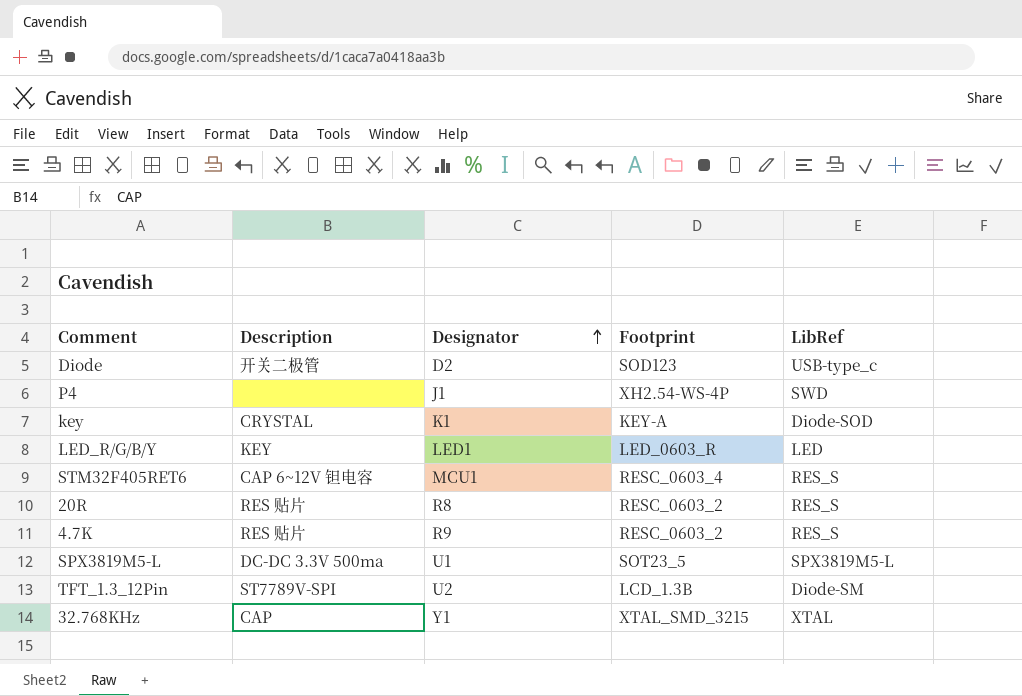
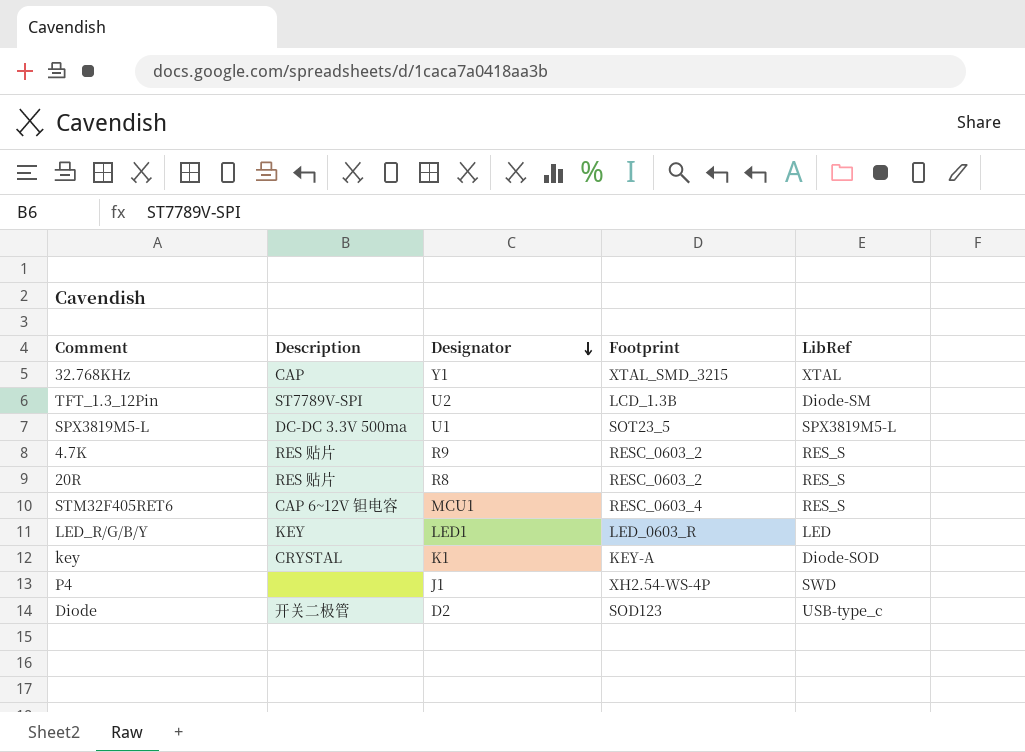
row order: Designator ascending -> Designator descending

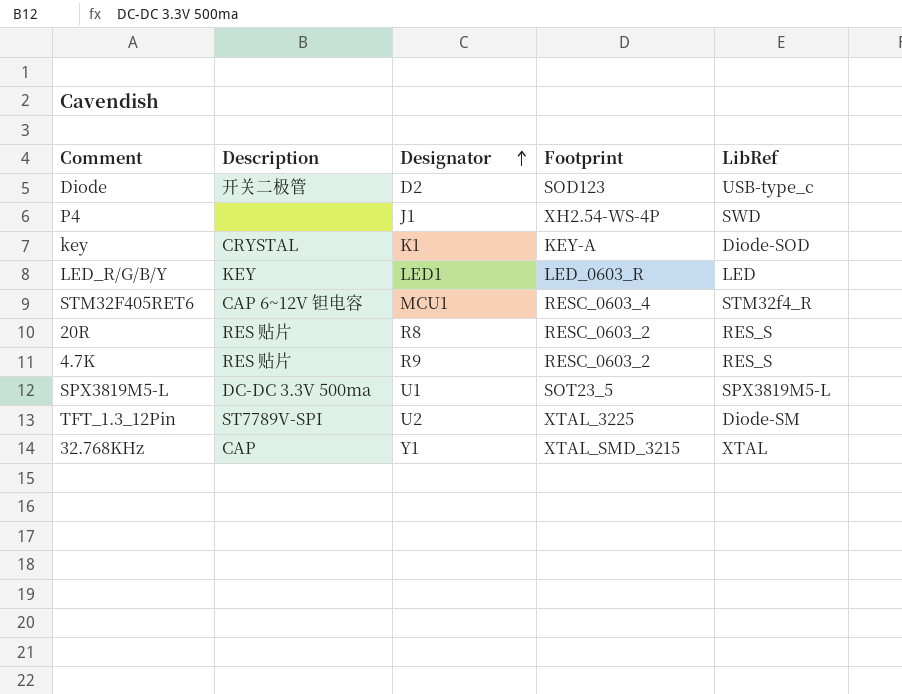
row order: Designator descending -> Designator ascending
STM32F405RET6 | LibRef: RES_S -> STM32f4_R
TFT_1.3_12Pin | Footprint: LCD_1.3B -> XTAL_3225

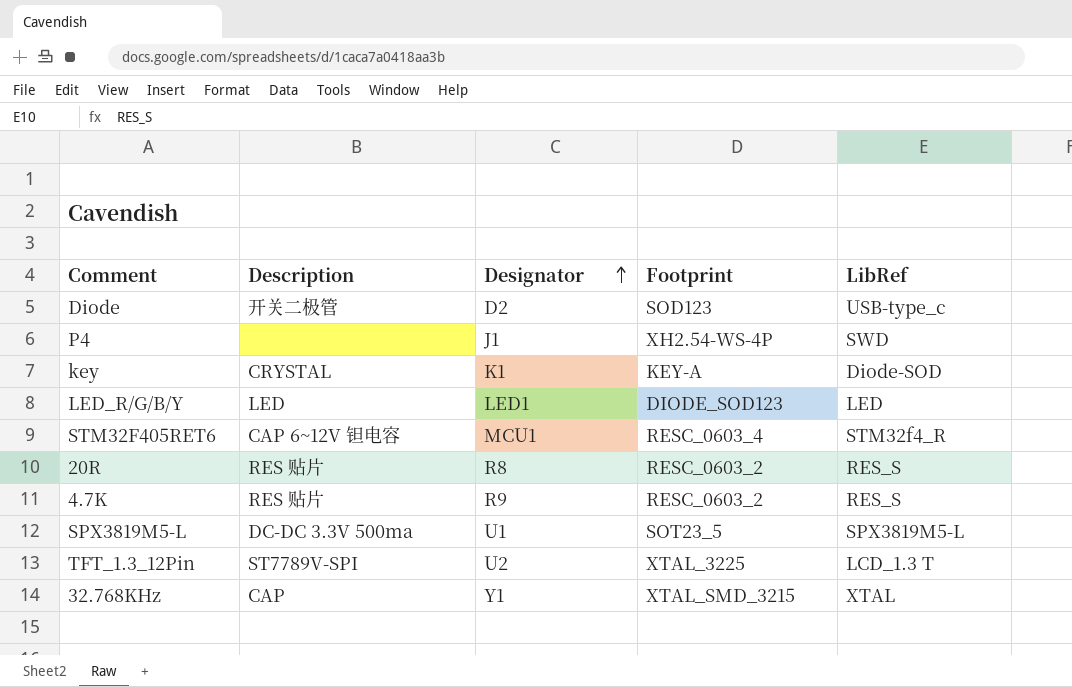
LED_R/G/B/Y | Description: KEY -> LED
LED_R/G/B/Y | Footprint: LED_0603_R -> DIODE_SOD123
TFT_1.3_12Pin | LibRef: Diode-SM -> LCD_1.3 T

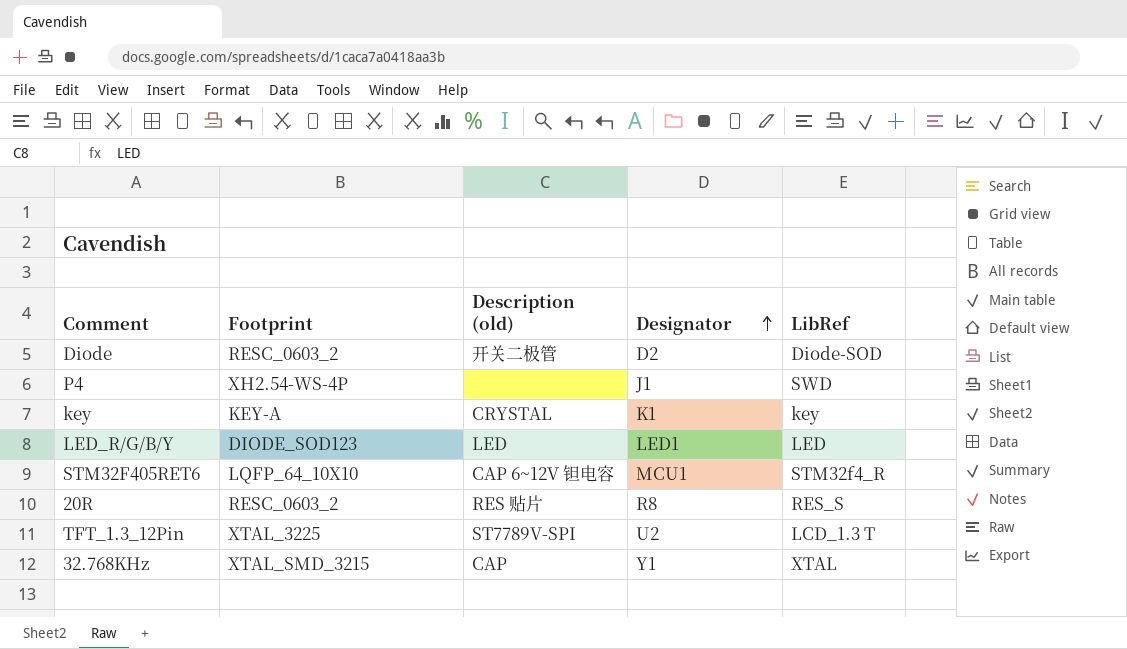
column Footprint | position: 4 -> 2
column name: Description -> Description (old)
row 4.7K: RES 贴片 | R9 | RESC_0603_2 | RES_S -> none
row SPX3819M5-L: DC-DC 3.3V 500ma | U1 | SOT23_5 | SPX3819M5-L -> none
Diode | Footprint: SOD123 -> RESC_0603_2
Diode | LibRef: USB-type_c -> Diode-SOD
key | LibRef: Diode-SOD -> key
STM32F405RET6 | Footprint: RESC_0603_4 -> LQFP_64_10X10

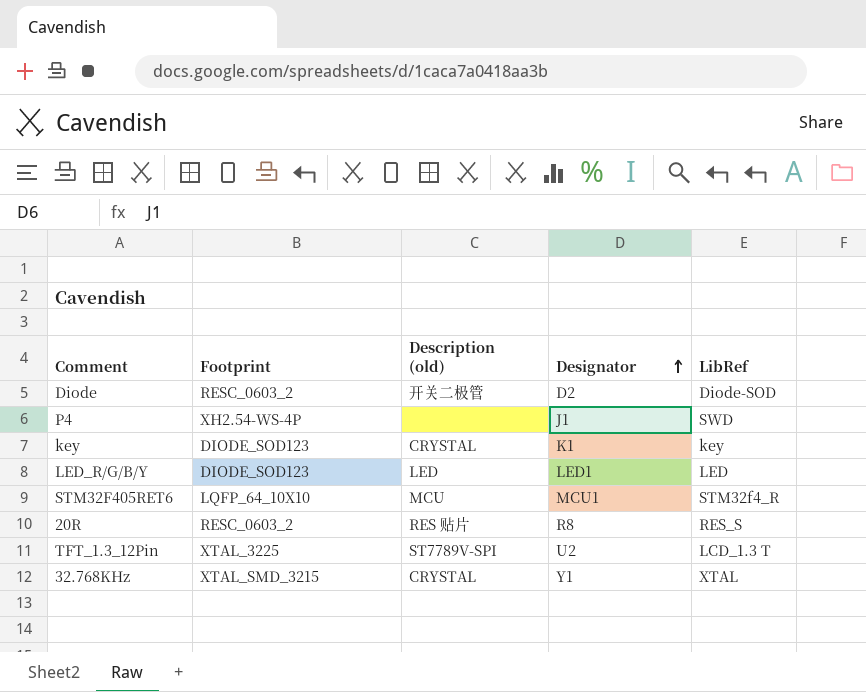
key | Footprint: KEY-A -> DIODE_SOD123
STM32F405RET6 | Description (old): CAP 6~12V 钽电容 -> MCU
32.768KHz | Description (old): CAP -> CRYSTAL

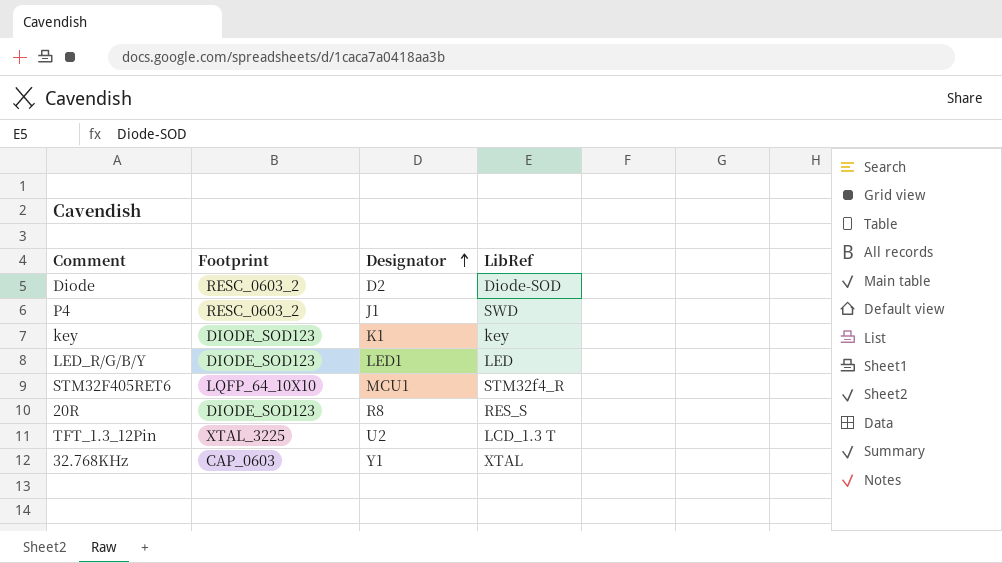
column Description (old) | position: 3 -> none
P4 | Footprint: XH2.54-WS-4P -> RESC_0603_2
20R | Footprint: RESC_0603_2 -> DIODE_SOD123
32.768KHz | Footprint: XTAL_SMD_3215 -> CAP_0603

